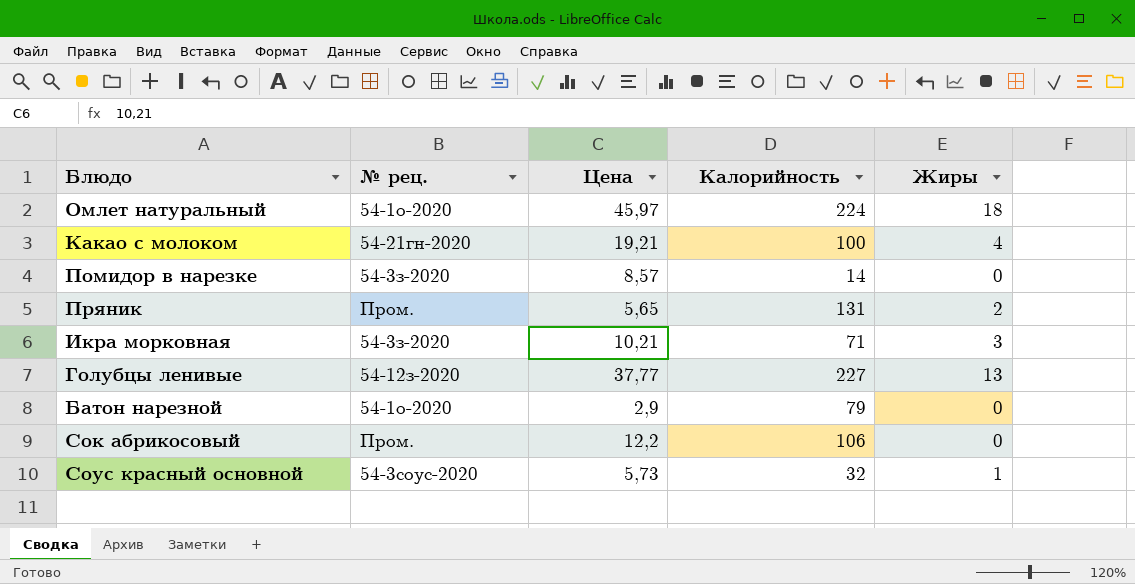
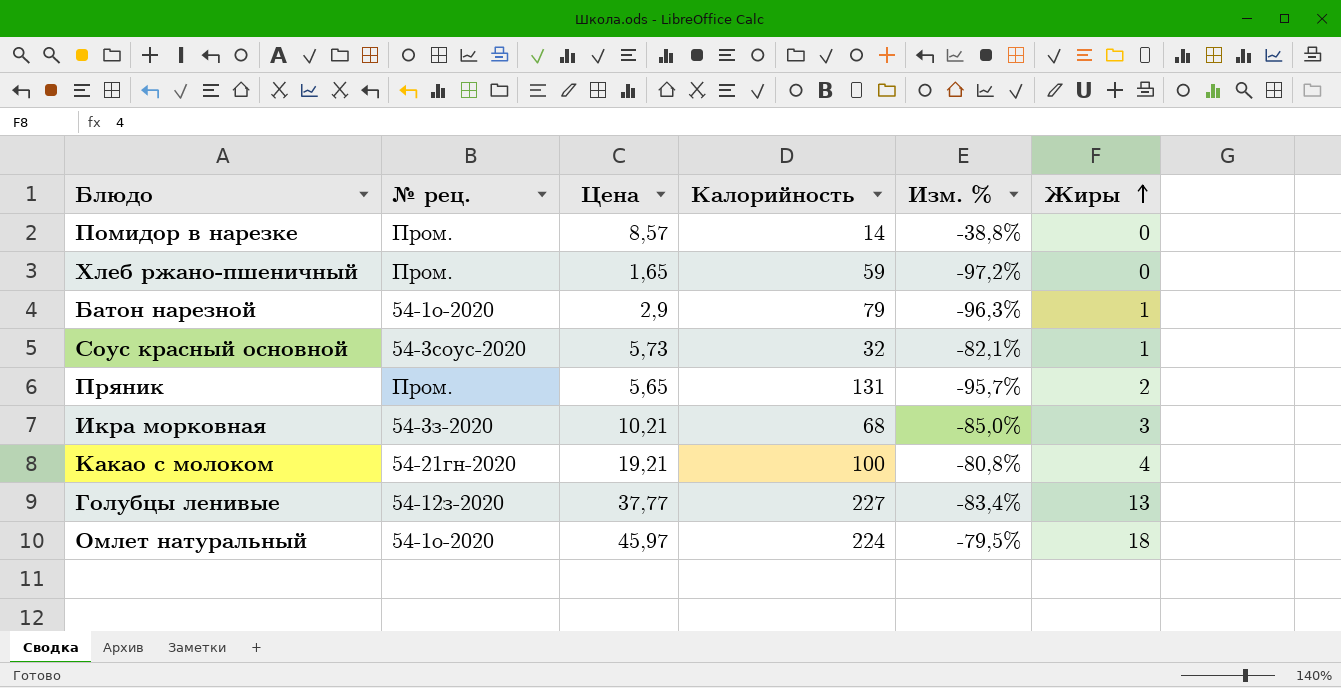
row order: none -> Жиры ascending
column Изм. % | formula: none -> ([Цена] - [Калорийность]) / [Калорийность]
row Сок абрикосовый: Пром. | 12,2 | 106 | 0 -> none
Помидор в нарезке | № рец.: 54-3з-2020 -> Пром.
row Хлеб ржано-пшеничный: none -> Пром. | 1,65 | 59 | -97,2% | 0
Батон нарезной | Жиры: 0 -> 1
Икра морковная | Калорийность: 71 -> 68

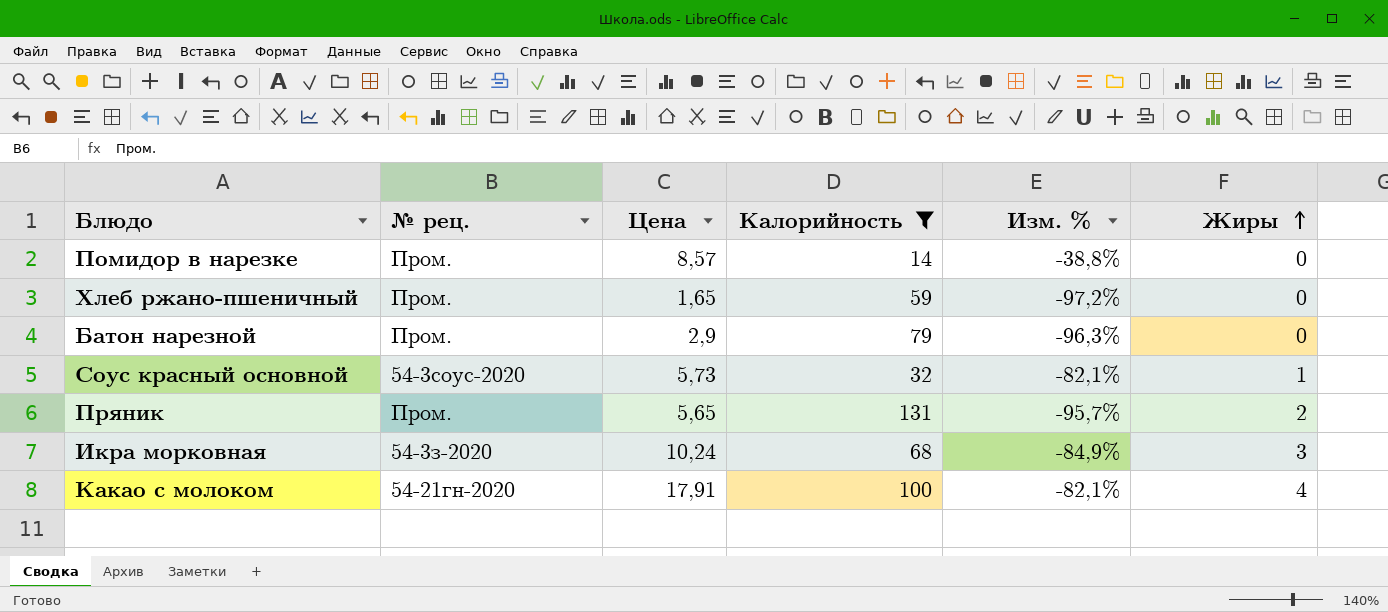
filter: none -> Калорийность <= 131
Батон нарезной | № рец.: 54-1о-2020 -> Пром.
Батон нарезной | Жиры: 1 -> 0
Икра морковная | Цена: 10,21 -> 10,24
Икра морковная | Изм. %: -85,0% -> -84,9%
Какао с молоком | Цена: 19,21 -> 17,91
Какао с молоком | Изм. %: -80,8% -> -82,1%

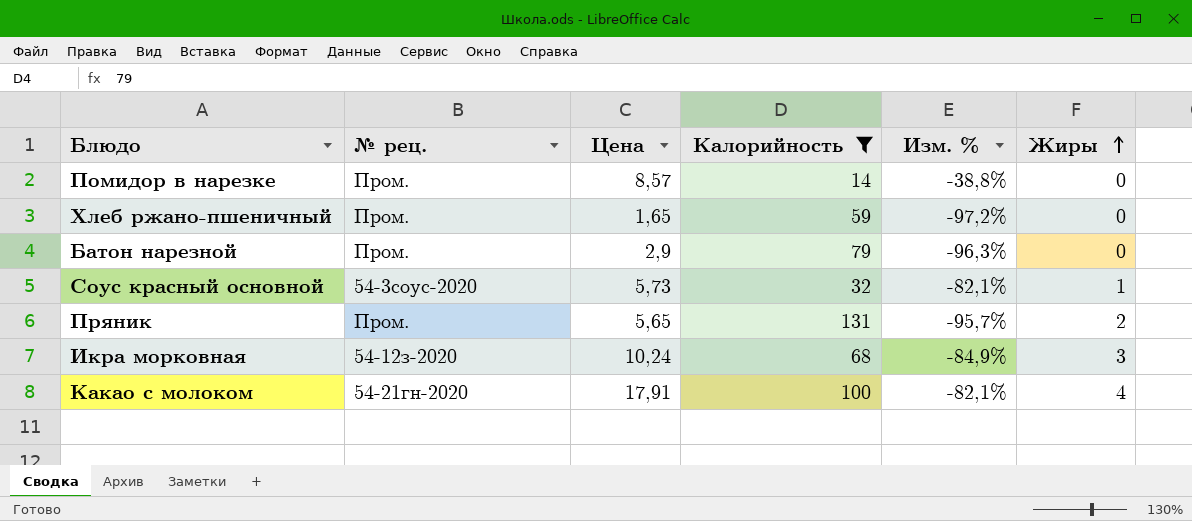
Икра морковная | № рец.: 54-3з-2020 -> 54-12з-2020

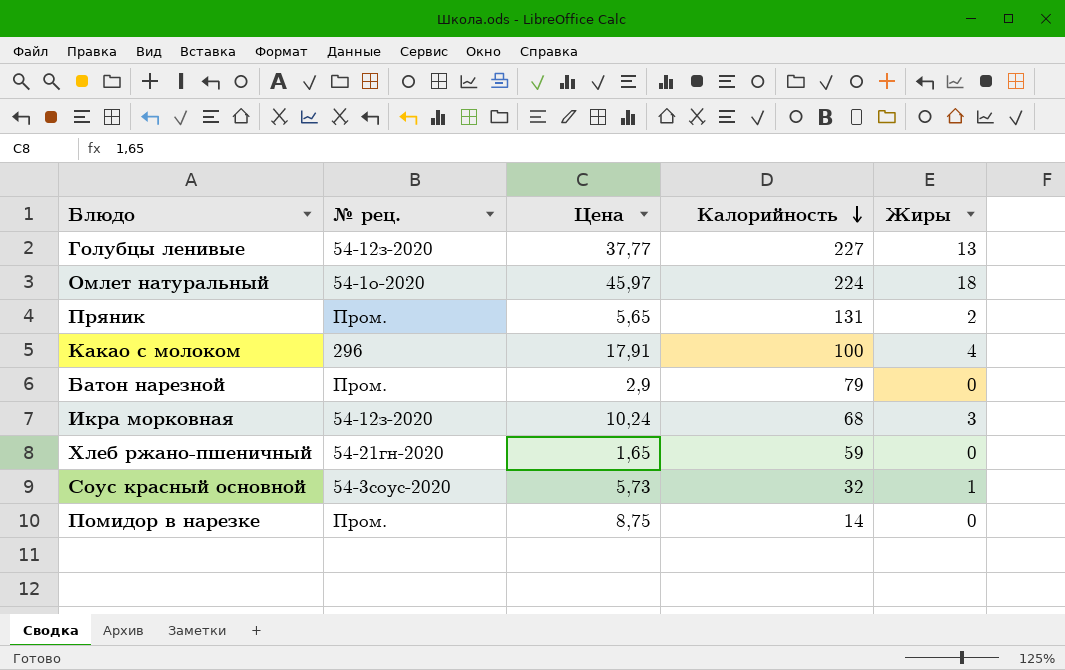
filter: Калорийность <= 131 -> none
row order: Жиры ascending -> Калорийность descending
column Изм. % | formula: ([Цена] - [Калорийность]) / [Калорийность] -> none
Какао с молоком | № рец.: 54-21гн-2020 -> 296
Хлеб ржано-пшеничный | № рец.: Пром. -> 54-21гн-2020
Помидор в нарезке | Цена: 8,57 -> 8,75

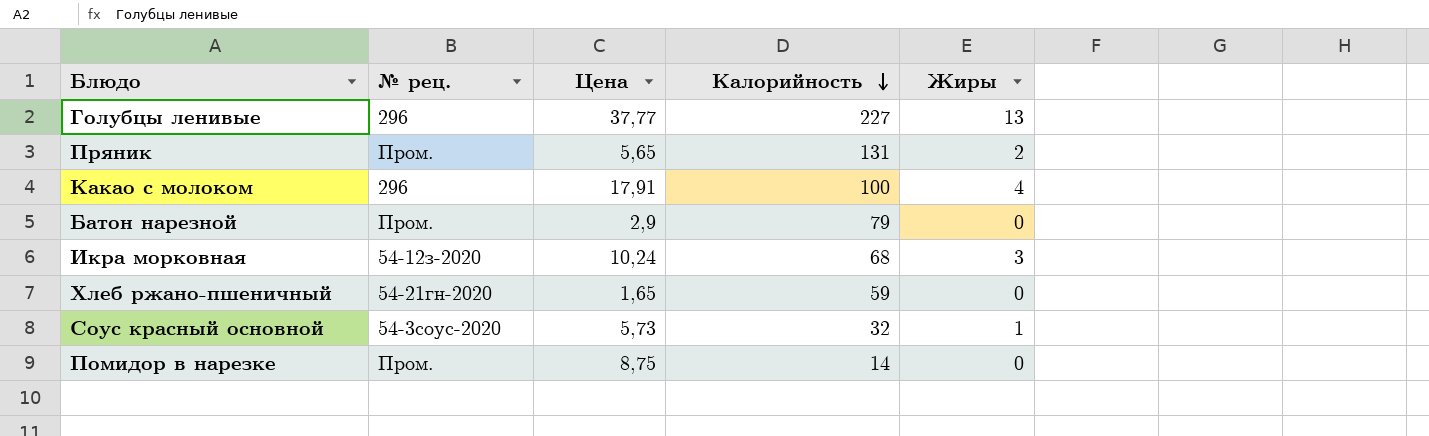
row Омлет натуральный: 54-1о-2020 | 45,97 | 224 | 18 -> none
Голубцы ленивые | № рец.: 54-12з-2020 -> 296

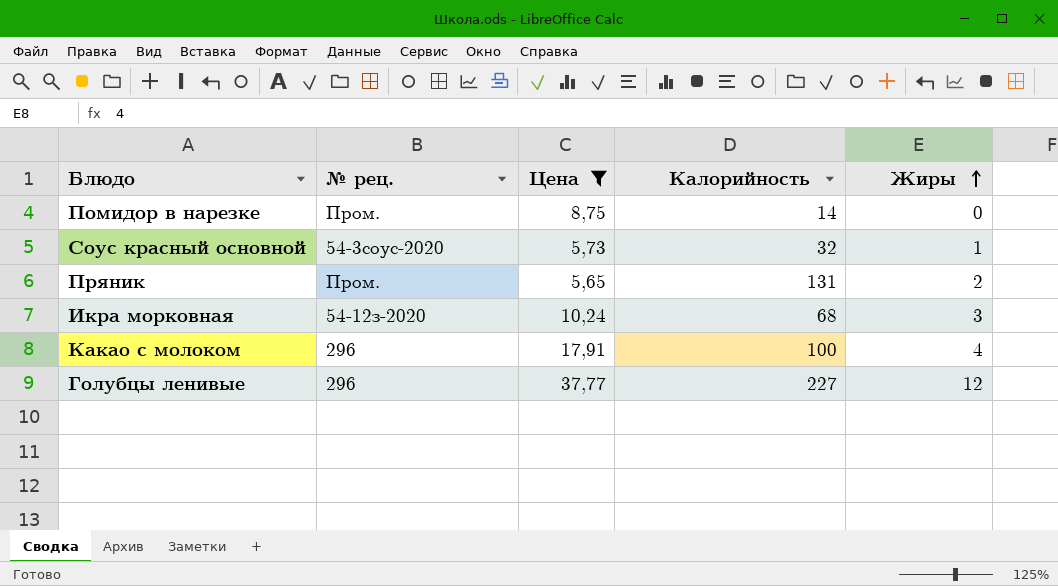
filter: none -> Цена >= 5,65
row order: Калорийность descending -> Жиры ascending
Голубцы ленивые | Жиры: 13 -> 12

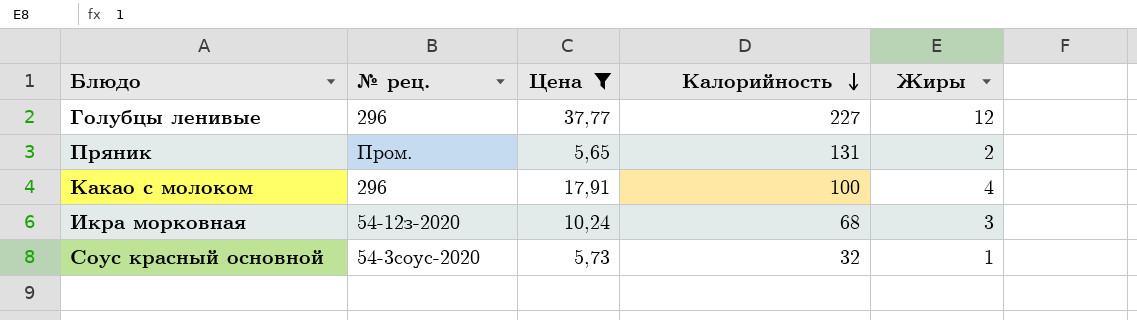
row order: Жиры ascending -> Калорийность descending
row Помидор в нарезке: Пром. | 8,75 | 14 | 0 -> none

